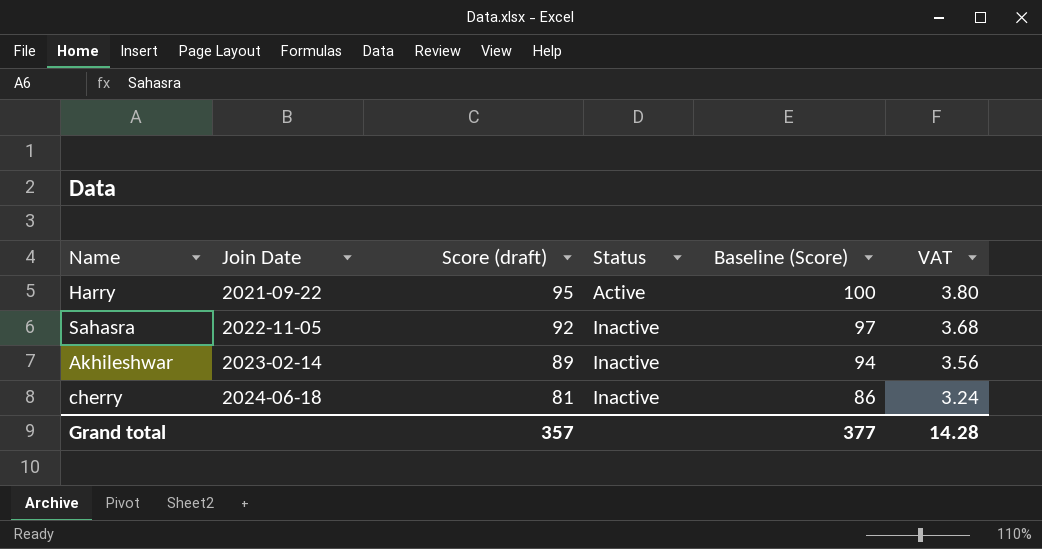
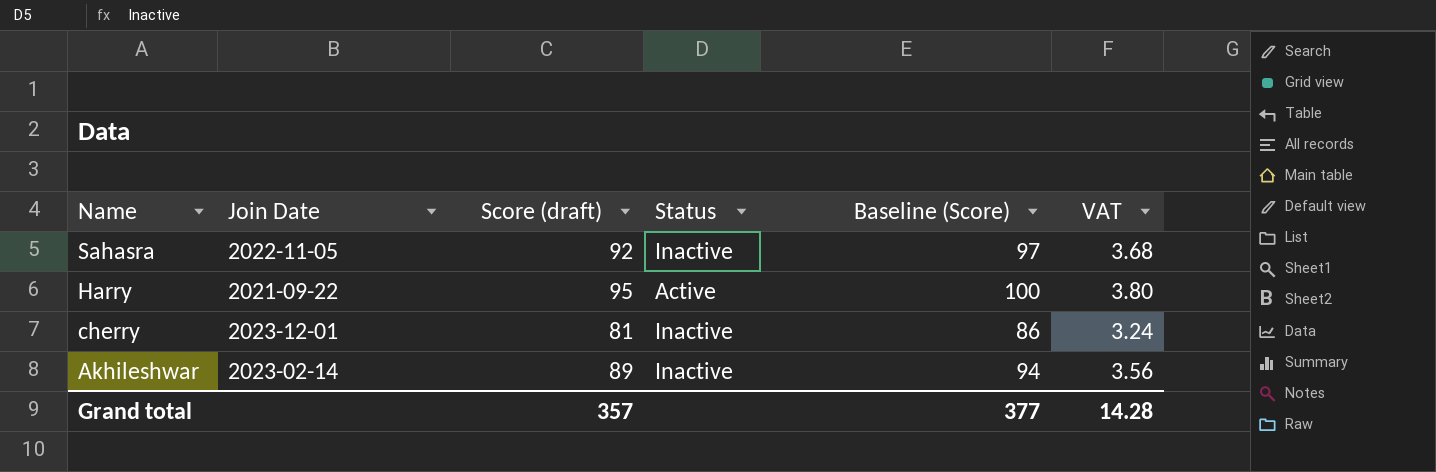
row order: Join Date ascending -> Name descending
cherry | Join Date: 2024-06-18 -> 2023-12-01

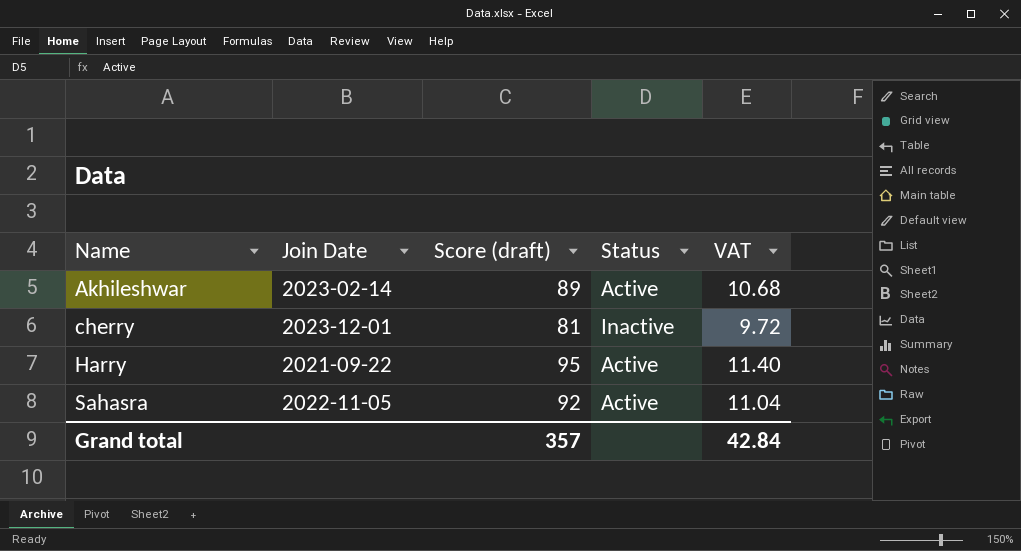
row order: Name descending -> Name ascending
column Baseline (Score) | formula: [Score (draft)] + 5 -> none
column VAT | formula: [Score (draft)] * 0.04 -> [Score (draft)] * 0.12
Akhileshwar | Status: Inactive -> Active
Sahasra | Status: Inactive -> Active
Grand total | VAT: 14.28 -> 42.84

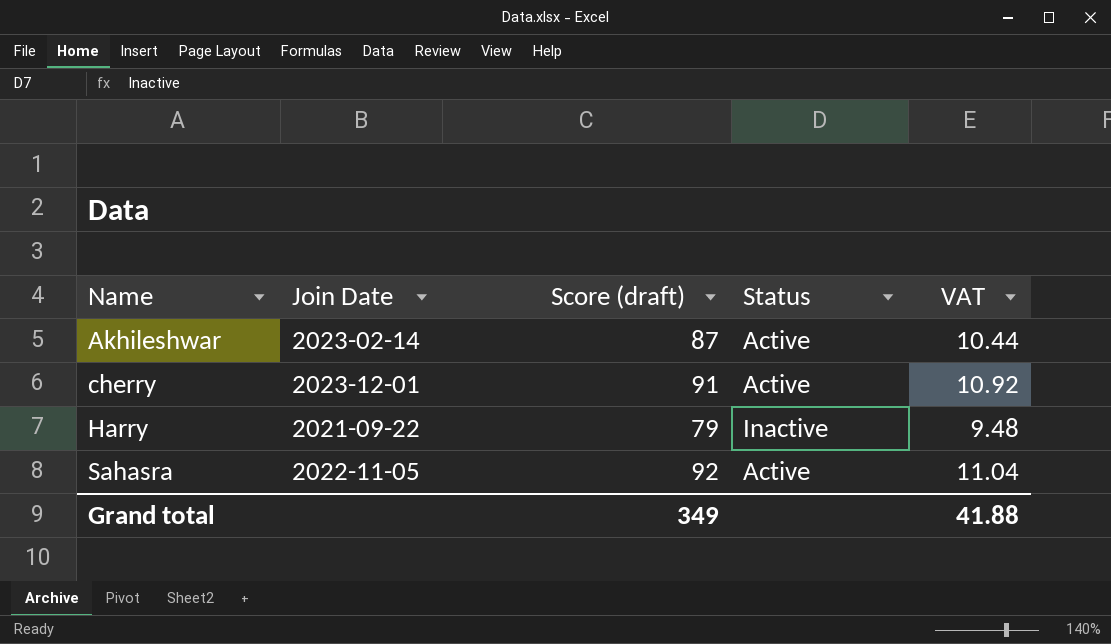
Akhileshwar | Score (draft): 89 -> 87
Akhileshwar | VAT: 10.68 -> 10.44
cherry | Score (draft): 81 -> 91
cherry | Status: Inactive -> Active
cherry | VAT: 9.72 -> 10.92
Harry | Score (draft): 95 -> 79
Harry | Status: Active -> Inactive
Harry | VAT: 11.40 -> 9.48
Grand total | Score (draft): 357 -> 349
Grand total | VAT: 42.84 -> 41.88

